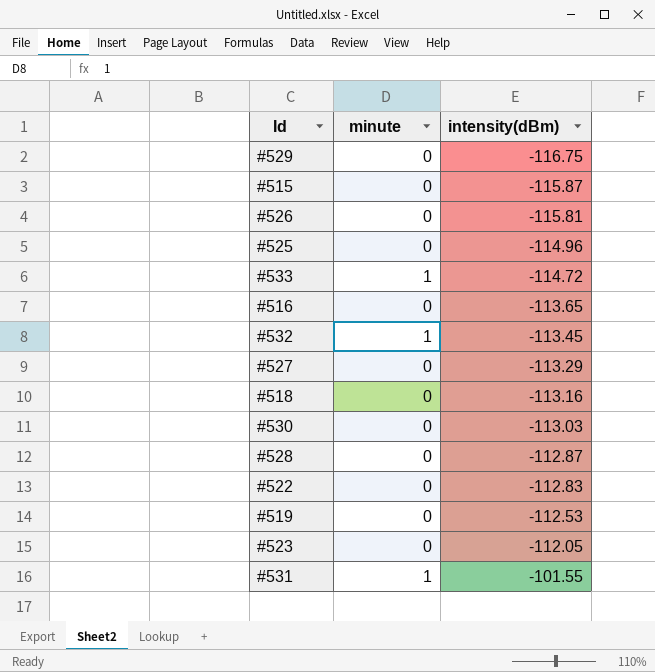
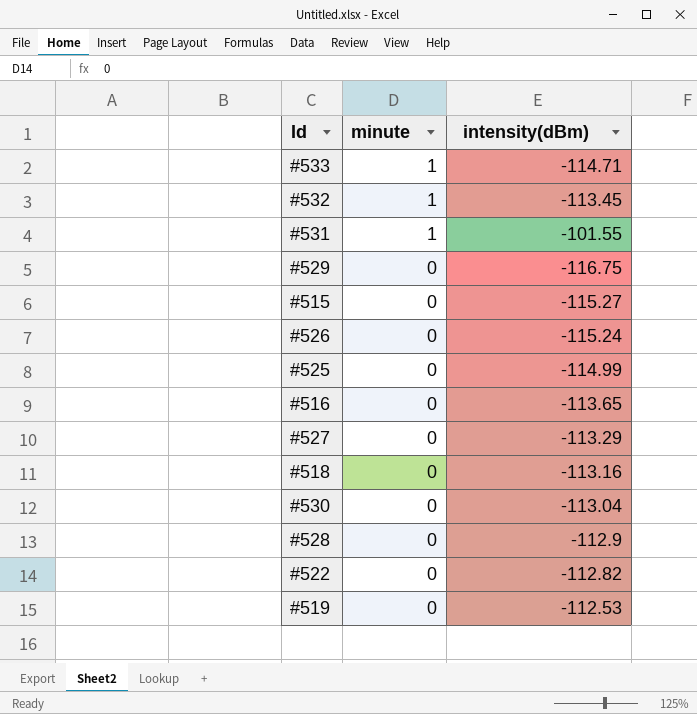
row order: intensity(dBm) ascending -> minute descending
row #523: 0 | -112.05 -> none
#533 | intensity(dBm): -114.72 -> -114.71
#515 | intensity(dBm): -115.87 -> -115.27
#526 | intensity(dBm): -115.81 -> -115.24
#525 | intensity(dBm): -114.96 -> -114.99
#530 | intensity(dBm): -113.03 -> -113.04
#528 | intensity(dBm): -112.87 -> -112.9
#522 | intensity(dBm): -112.83 -> -112.82

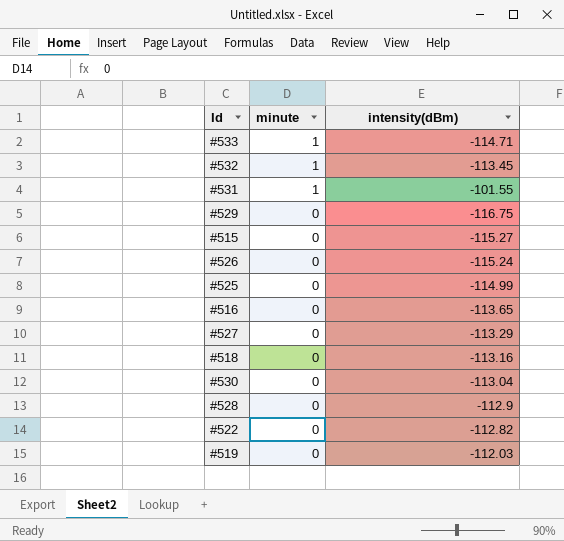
#519 | intensity(dBm): -112.53 -> -112.03

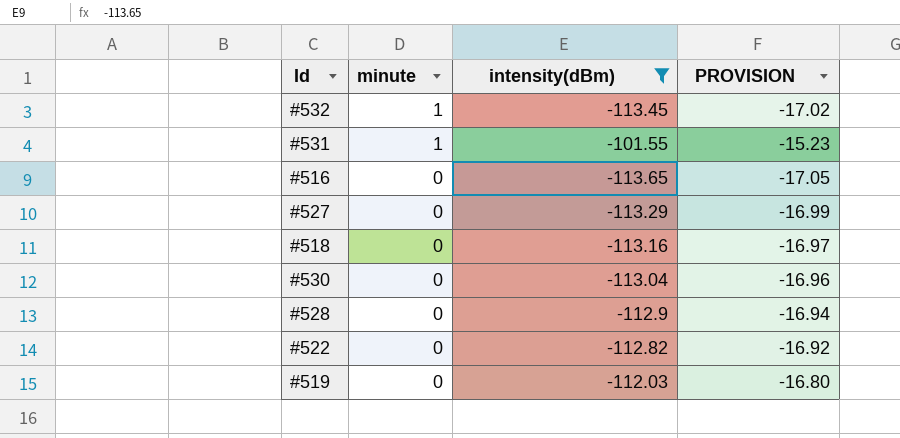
filter: none -> intensity(dBm) >= -113.65
column PROVISION | formula: none -> [intensity(dBm)] * 0.15

